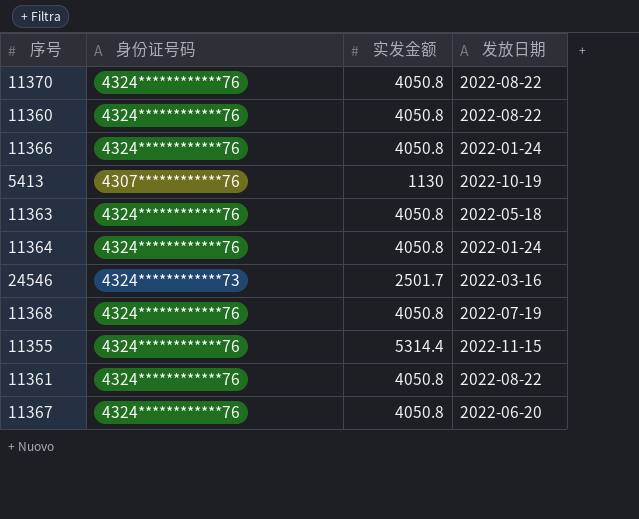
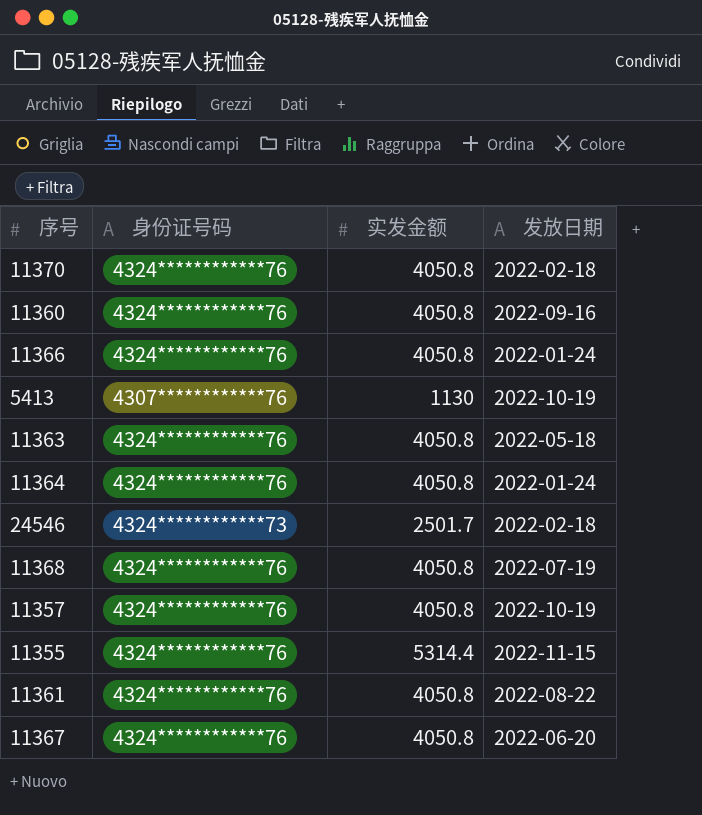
11370 | 发放日期: 2022-08-22 -> 2022-02-18
11360 | 发放日期: 2022-08-22 -> 2022-09-16
24546 | 发放日期: 2022-03-16 -> 2022-02-18
row 11357: none -> 4324************76 | 4050.8 | 2022-10-19

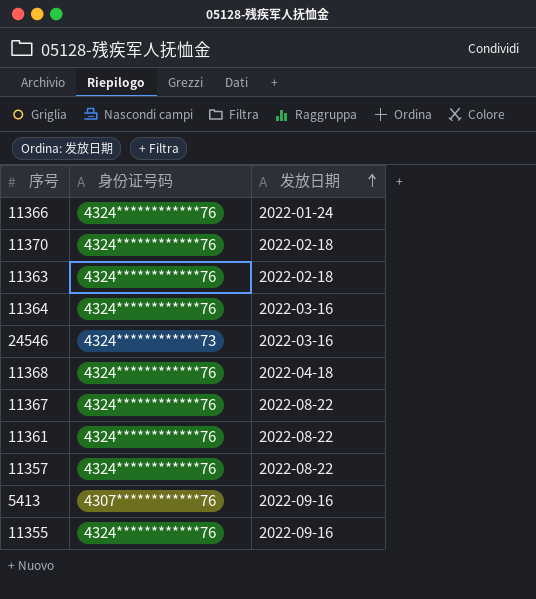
row order: none -> 发放日期 ascending
column 实发金额 | position: 3 -> none
row 11360: 4324************76 | 4050.8 | 2022-09-16 -> none
11363 | 发放日期: 2022-05-18 -> 2022-02-18
11364 | 发放日期: 2022-01-24 -> 2022-03-16
24546 | 发放日期: 2022-02-18 -> 2022-03-16
11368 | 发放日期: 2022-07-19 -> 2022-04-18
11367 | 发放日期: 2022-06-20 -> 2022-08-22
11357 | 发放日期: 2022-10-19 -> 2022-08-22
5413 | 发放日期: 2022-10-19 -> 2022-09-16
11355 | 发放日期: 2022-11-15 -> 2022-09-16

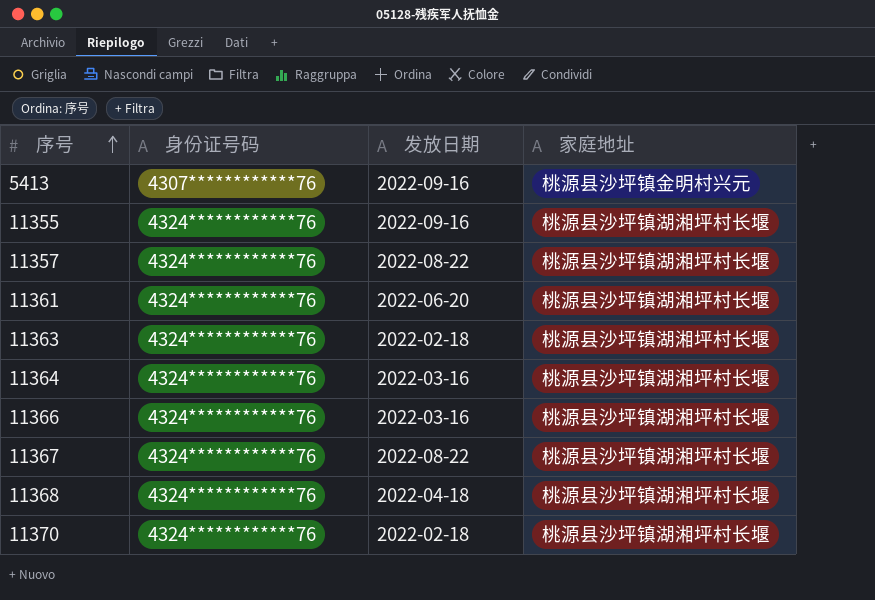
row order: 发放日期 ascending -> 序号 ascending
column 家庭地址 | position: none -> 4
row 24546: 4324************73 | 2022-03-16 -> none
11361 | 发放日期: 2022-08-22 -> 2022-06-20
11366 | 发放日期: 2022-01-24 -> 2022-03-16

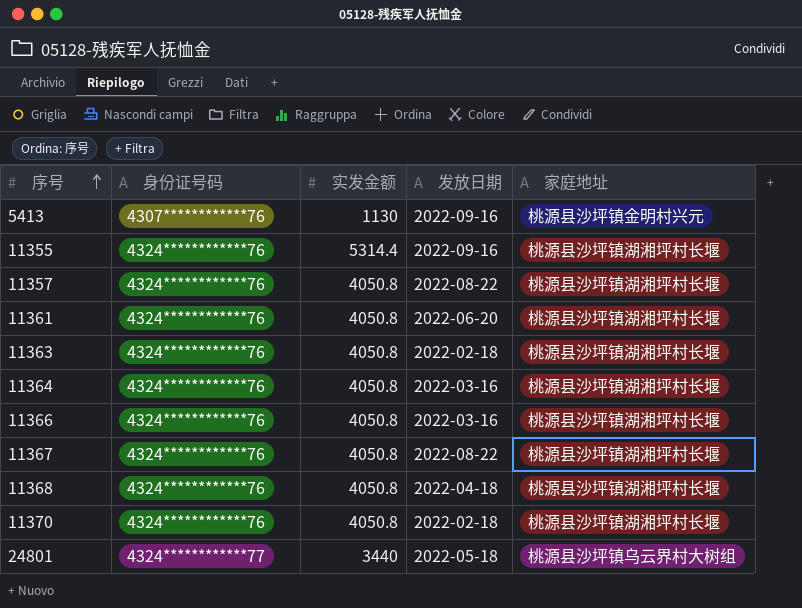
column 实发金额 | position: none -> 3
row 24801: none -> 4324************77 | 3440 | 2022-05-18 | 桃源县沙坪镇乌云界村大树组

